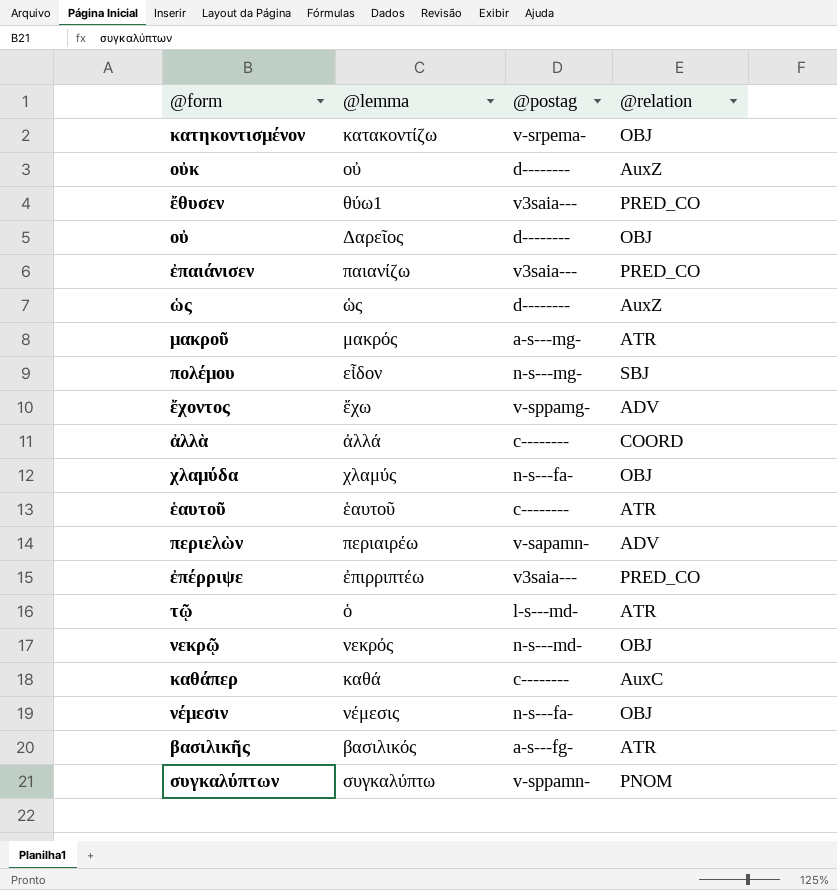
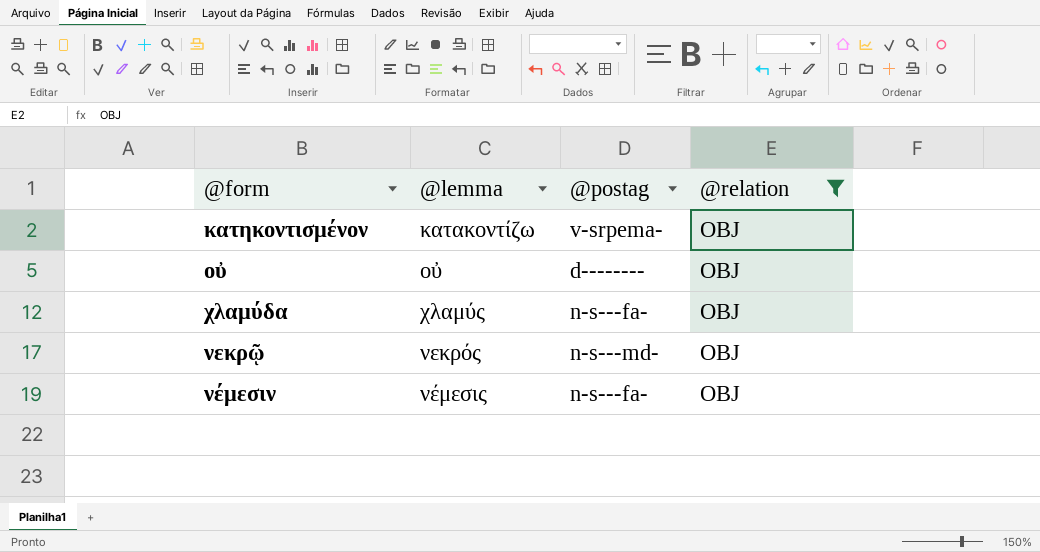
filter: none -> @relation = OBJ
οὐ | @lemma: Δαρεῖος -> οὐ

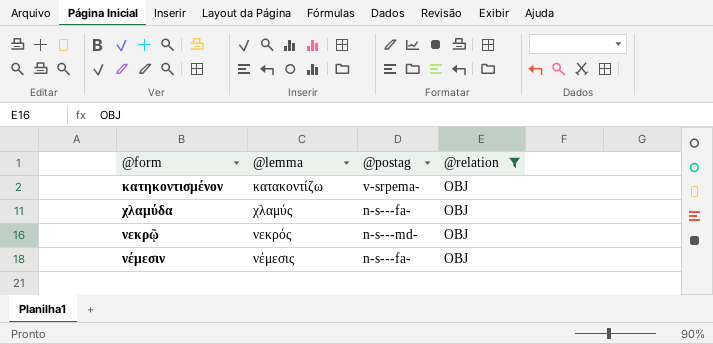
row οὐ: οὐ | d-------- | OBJ -> none

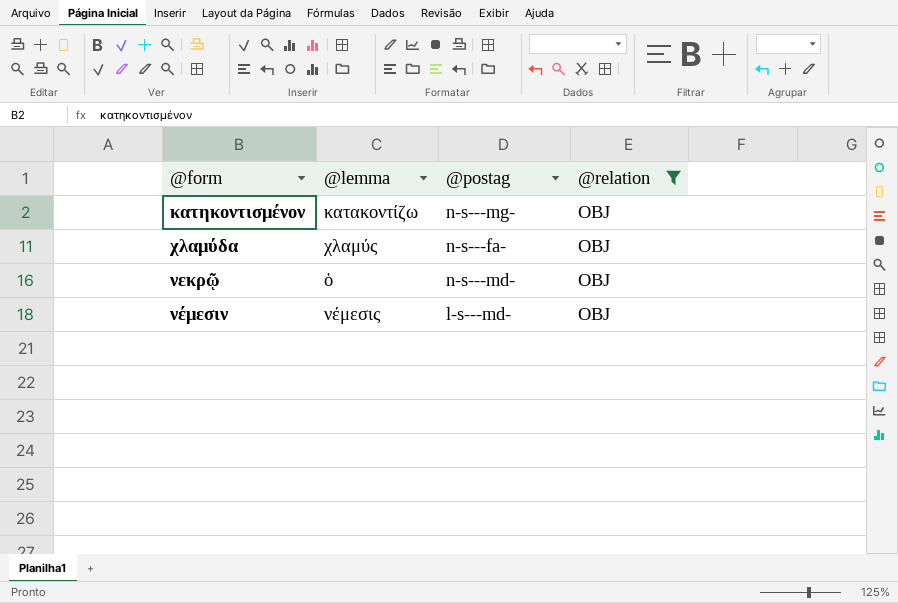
κατηκοντισμένον | @postag: v-srpema- -> n-s---mg-
νεκρῷ | @lemma: νεκρός -> ὁ
νέμεσιν | @postag: n-s---fa- -> l-s---md-

